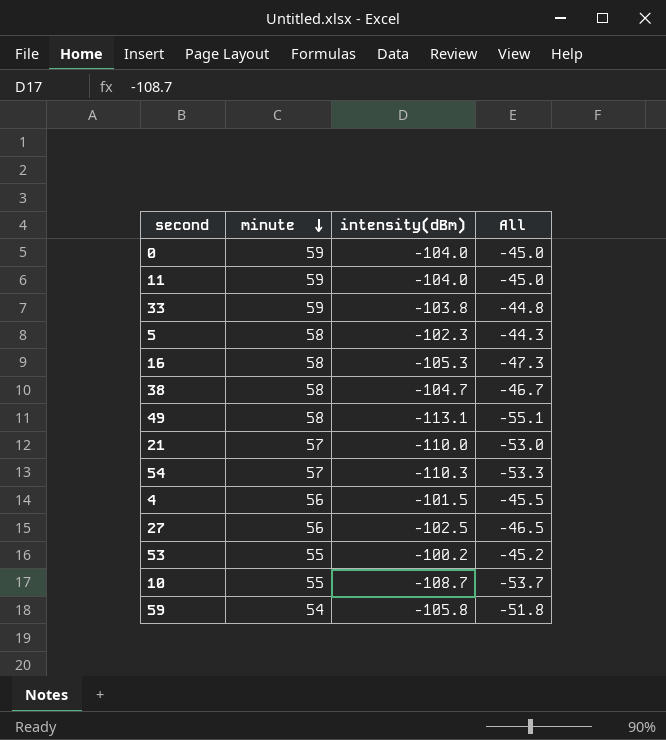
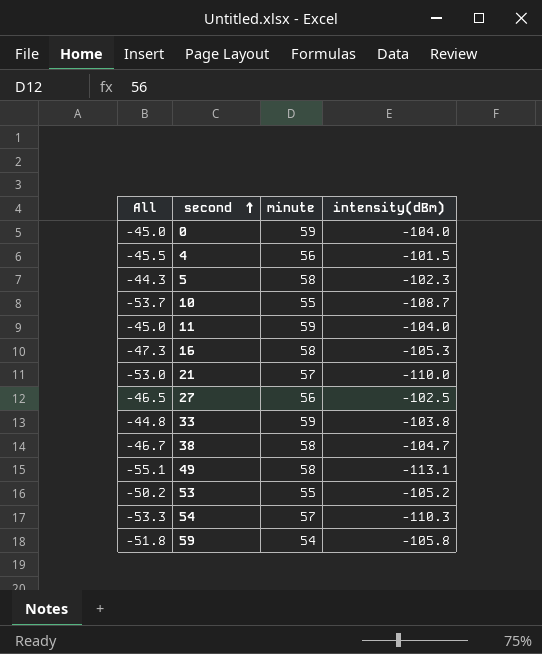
row order: minute descending -> second ascending
column All | position: 4 -> 1
53 | All: -45.2 -> -50.2
53 | intensity(dBm): -100.2 -> -105.2

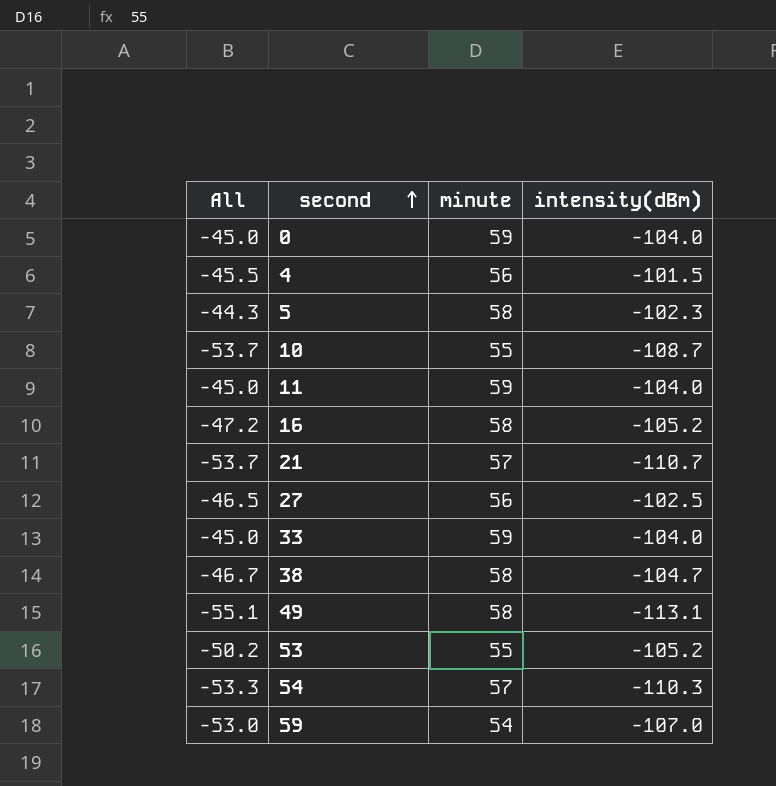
16 | All: -47.3 -> -47.2
16 | intensity(dBm): -105.3 -> -105.2
21 | All: -53.0 -> -53.7
21 | intensity(dBm): -110.0 -> -110.7
33 | All: -44.8 -> -45.0
33 | intensity(dBm): -103.8 -> -104.0
59 | All: -51.8 -> -53.0
59 | intensity(dBm): -105.8 -> -107.0

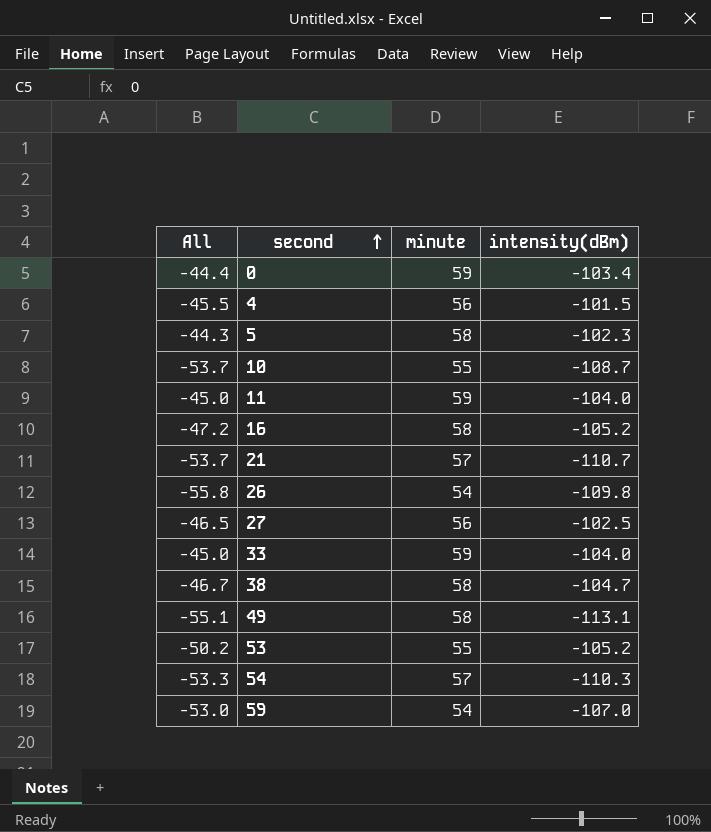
0 | All: -45.0 -> -44.4
0 | intensity(dBm): -104.0 -> -103.4
row 26: none -> -55.8 | 54 | -109.8

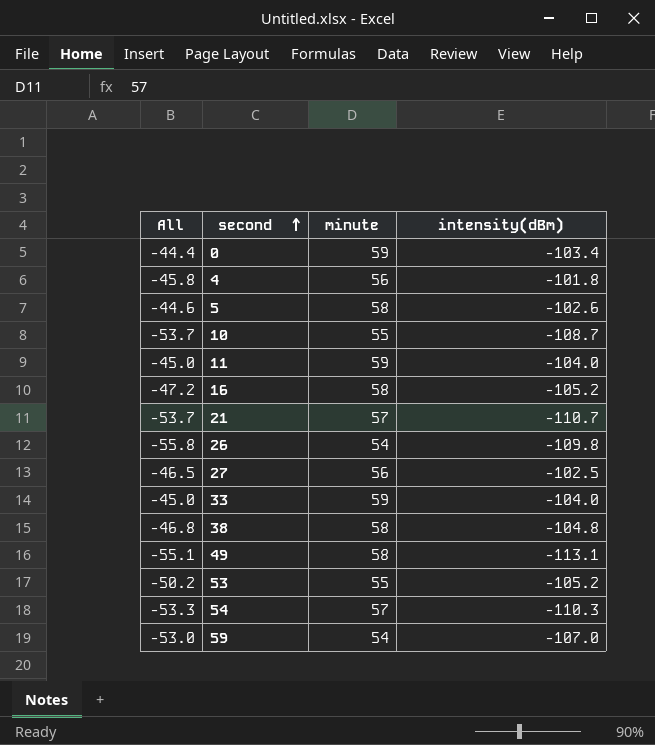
4 | All: -45.5 -> -45.8
4 | intensity(dBm): -101.5 -> -101.8
5 | All: -44.3 -> -44.6
5 | intensity(dBm): -102.3 -> -102.6
38 | All: -46.7 -> -46.8
38 | intensity(dBm): -104.7 -> -104.8

